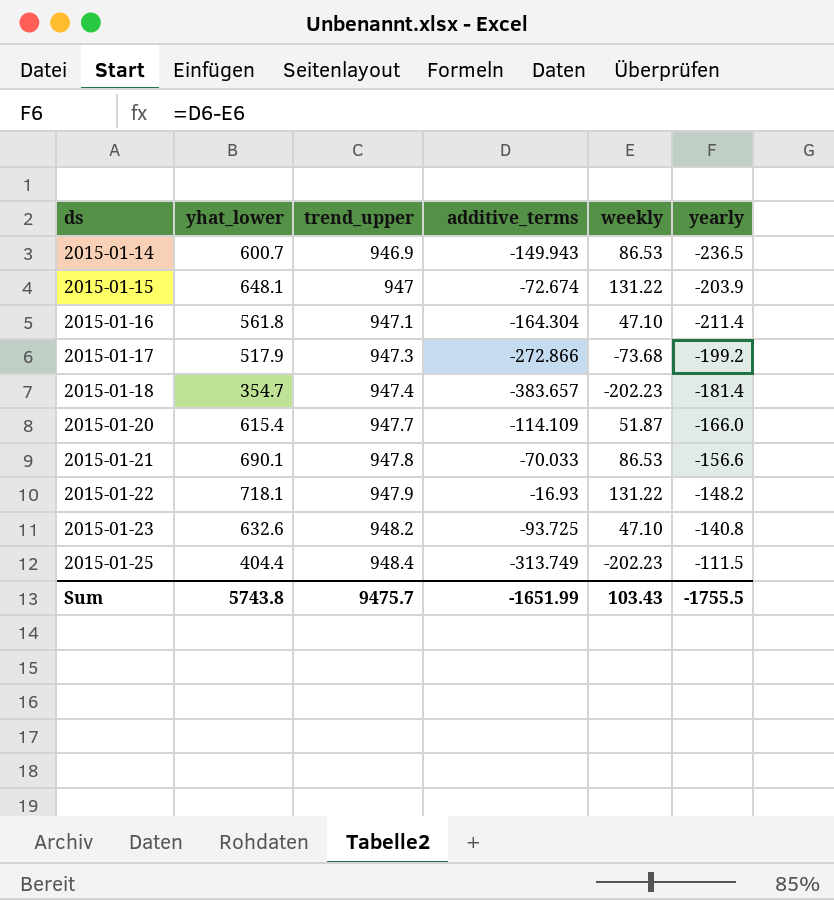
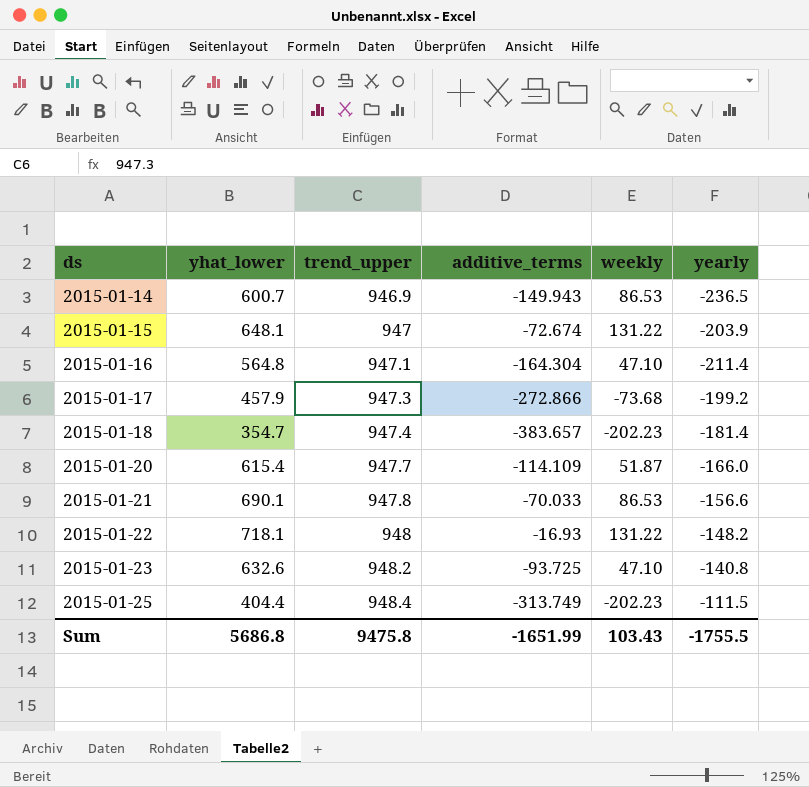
2015-01-16 | yhat_lower: 561.8 -> 564.8
2015-01-17 | yhat_lower: 517.9 -> 457.9
2015-01-22 | trend_upper: 947.9 -> 948
Sum | yhat_lower: 5743.8 -> 5686.8
Sum | trend_upper: 9475.7 -> 9475.8

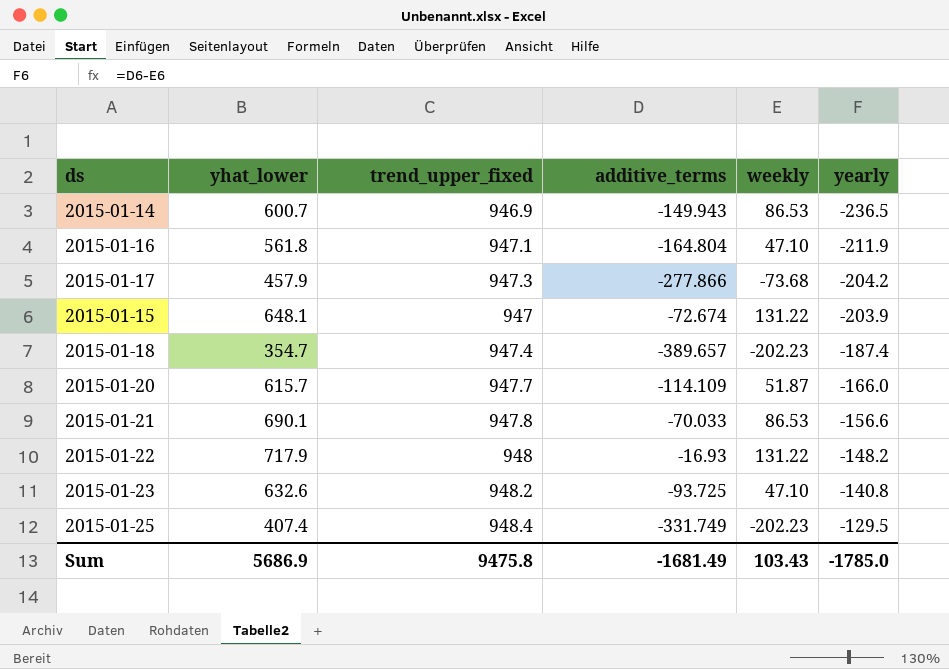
row order: ds ascending -> yearly ascending
column name: trend_upper -> trend_upper_fixed
2015-01-16 | yhat_lower: 564.8 -> 561.8
2015-01-16 | additive_terms: -164.304 -> -164.804
2015-01-16 | yearly: -211.4 -> -211.9
2015-01-17 | additive_terms: -272.866 -> -277.866
2015-01-17 | yearly: -199.2 -> -204.2
2015-01-18 | additive_terms: -383.657 -> -389.657
2015-01-18 | yearly: -181.4 -> -187.4
2015-01-20 | yhat_lower: 615.4 -> 615.7
2015-01-22 | yhat_lower: 718.1 -> 717.9
2015-01-25 | yhat_lower: 404.4 -> 407.4
2015-01-25 | additive_terms: -313.749 -> -331.749
2015-01-25 | yearly: -111.5 -> -129.5
Sum | yhat_lower: 5686.8 -> 5686.9
Sum | additive_terms: -1651.99 -> -1681.49
Sum | yearly: -1755.5 -> -1785.0

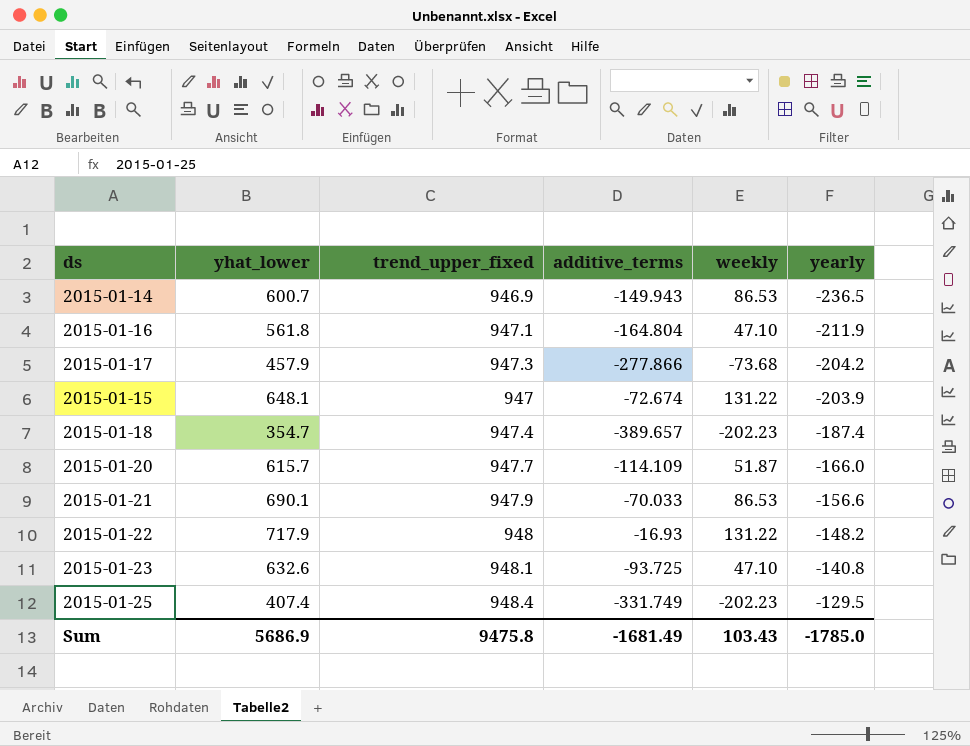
2015-01-21 | trend_upper_fixed: 947.8 -> 947.9
2015-01-23 | trend_upper_fixed: 948.2 -> 948.1

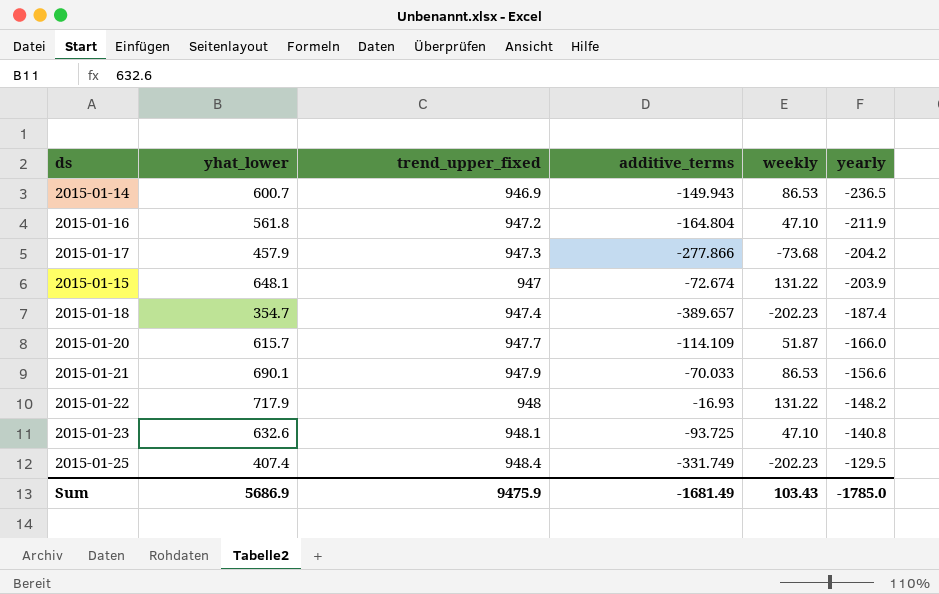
2015-01-16 | trend_upper_fixed: 947.1 -> 947.2
Sum | trend_upper_fixed: 9475.8 -> 9475.9

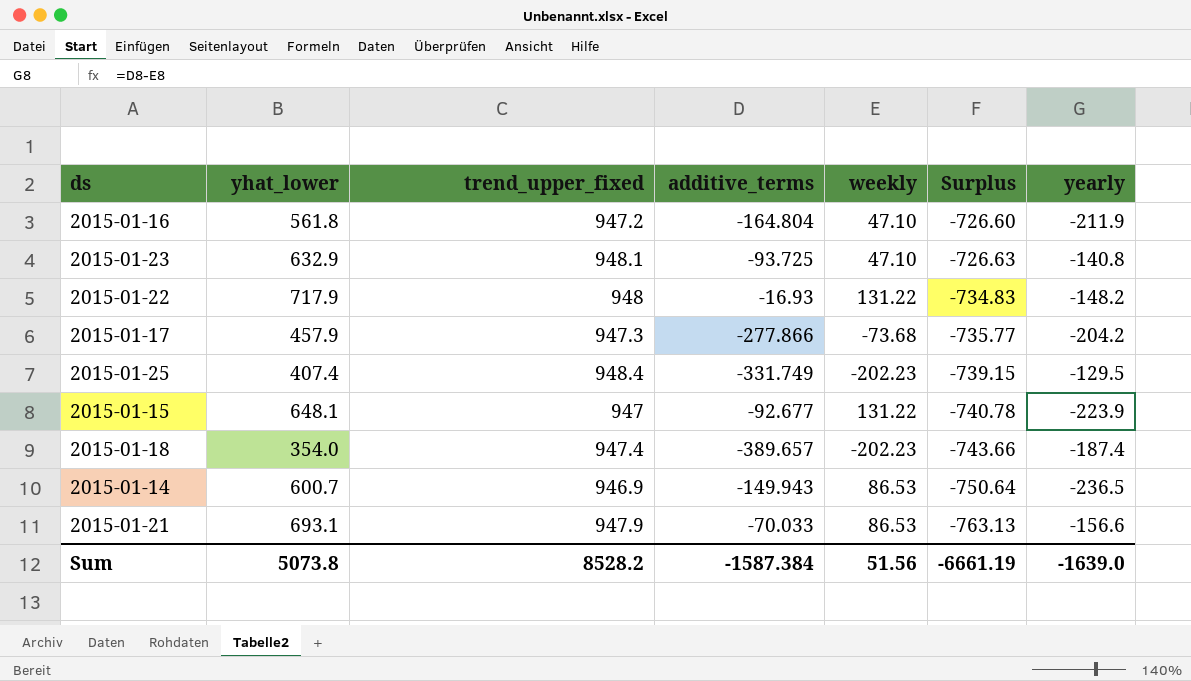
row order: yearly ascending -> Surplus descending
column Surplus | formula: none -> [additive_terms] - [yhat_lower]
row 2015-01-20: 615.7 | 947.7 | -114.109 | 51.87 | -166.0 -> none
2015-01-23 | yhat_lower: 632.6 -> 632.9
2015-01-15 | additive_terms: -72.674 -> -92.677
2015-01-15 | yearly: -203.9 -> -223.9
2015-01-18 | yhat_lower: 354.7 -> 354.0
2015-01-21 | yhat_lower: 690.1 -> 693.1
Sum | yhat_lower: 5686.9 -> 5073.8
Sum | trend_upper_fixed: 9475.9 -> 8528.2
Sum | additive_terms: -1681.49 -> -1587.384
Sum | weekly: 103.43 -> 51.56
Sum | yearly: -1785.0 -> -1639.0

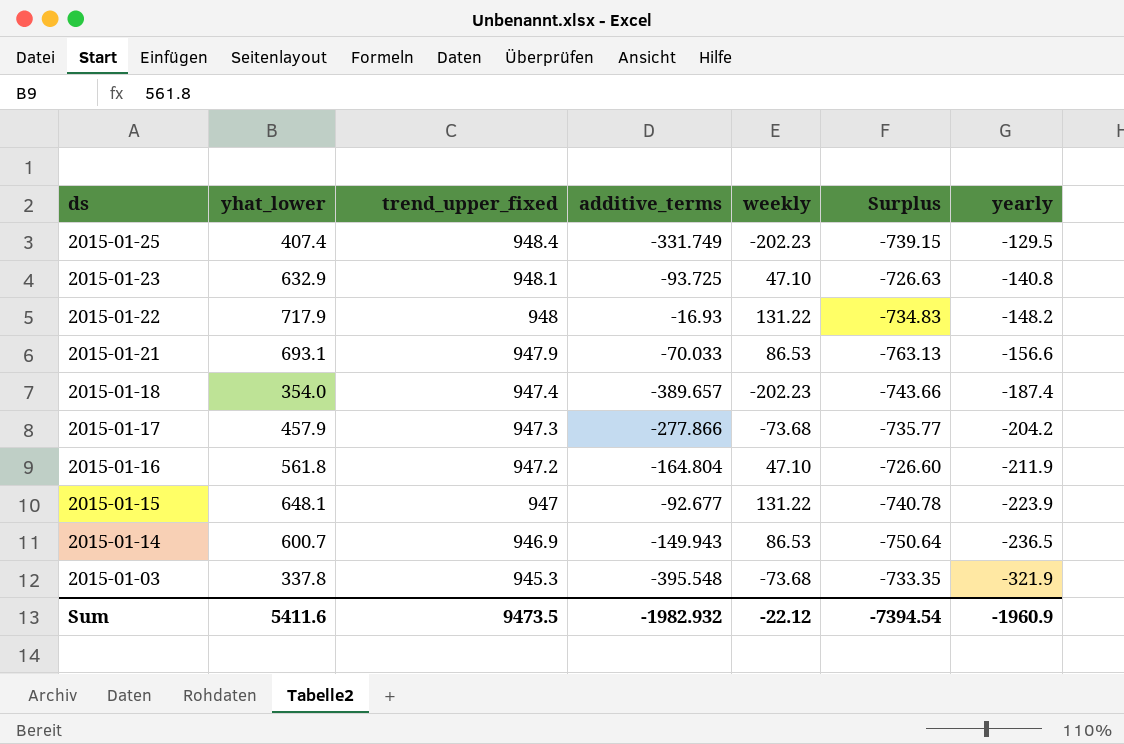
row order: Surplus descending -> ds descending
row 2015-01-03: none -> 337.8 | 945.3 | -395.548 | -73.68 | -733.35 | -321.9
Sum | yhat_lower: 5073.8 -> 5411.6
Sum | trend_upper_fixed: 8528.2 -> 9473.5
Sum | additive_terms: -1587.384 -> -1982.932
Sum | weekly: 51.56 -> -22.12
Sum | Surplus: -6661.19 -> -7394.54
Sum | yearly: -1639.0 -> -1960.9

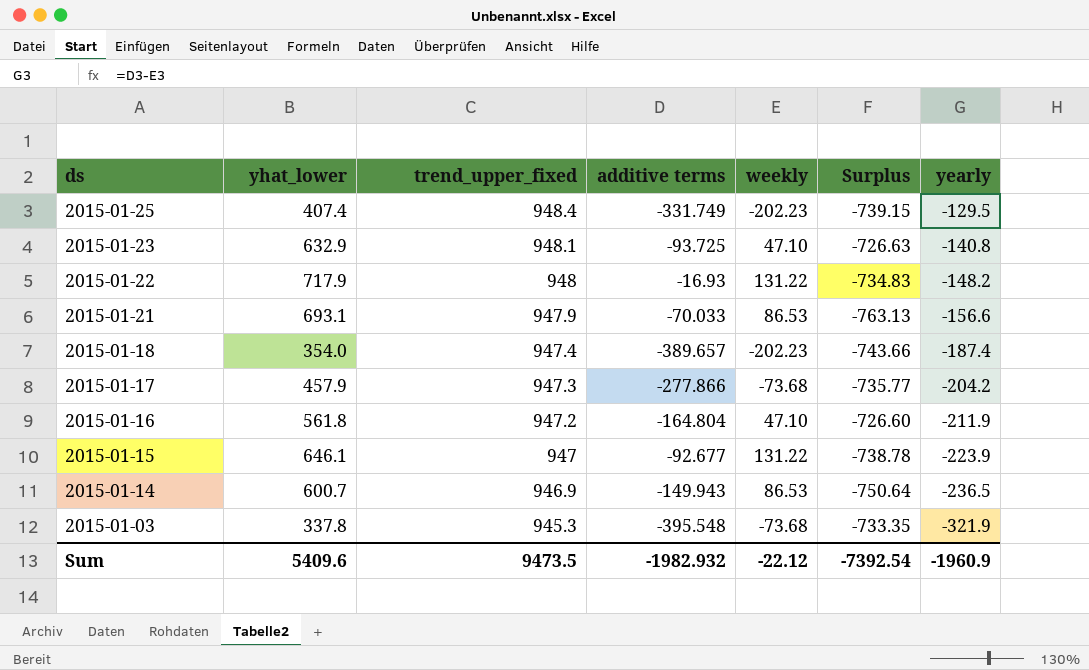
column name: additive_terms -> additive terms
2015-01-15 | yhat_lower: 648.1 -> 646.1
2015-01-15 | Surplus: -740.78 -> -738.78
Sum | yhat_lower: 5411.6 -> 5409.6
Sum | Surplus: -7394.54 -> -7392.54

